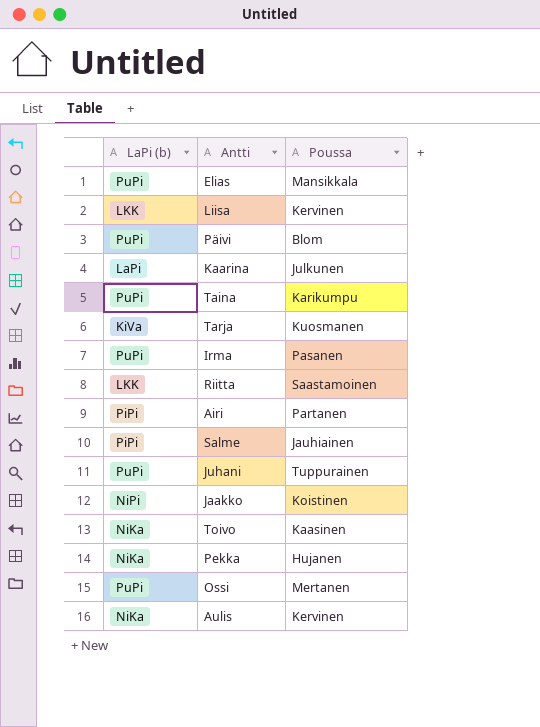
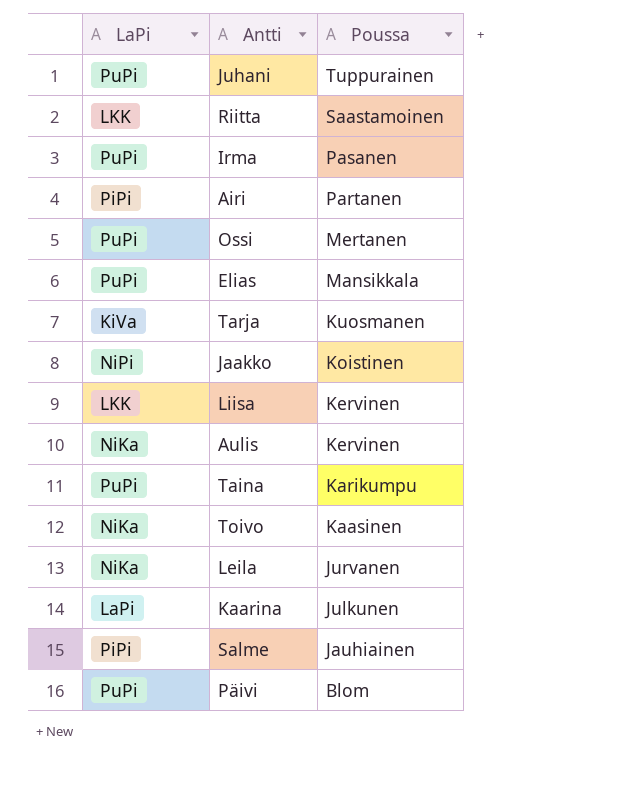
row order: none -> Poussa descending
column name: LaPi (b) -> LaPi
row Pekka: NiKa | Hujanen -> none
row Leila: none -> NiKa | Jurvanen

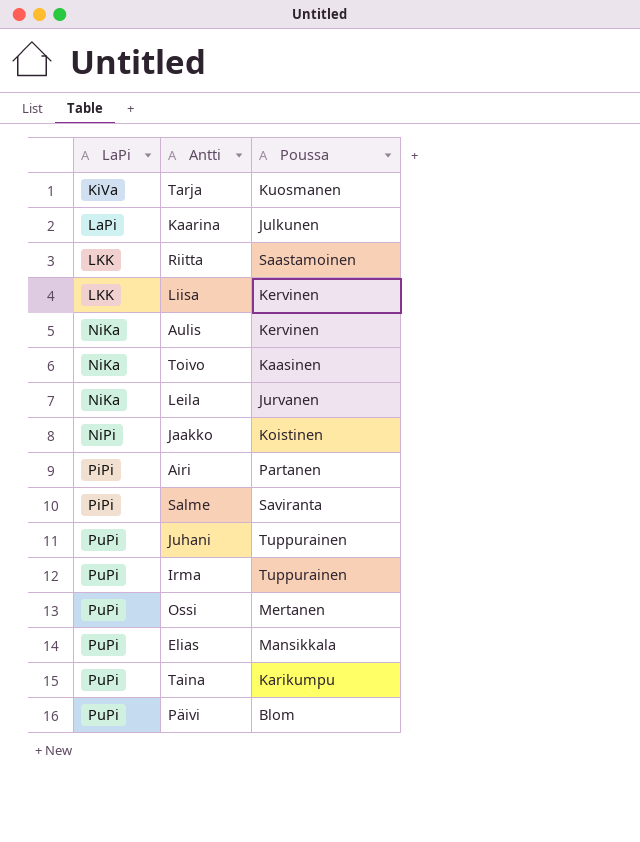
row order: Poussa descending -> LaPi ascending
Salme | Poussa: Jauhiainen -> Saviranta
Irma | Poussa: Pasanen -> Tuppurainen

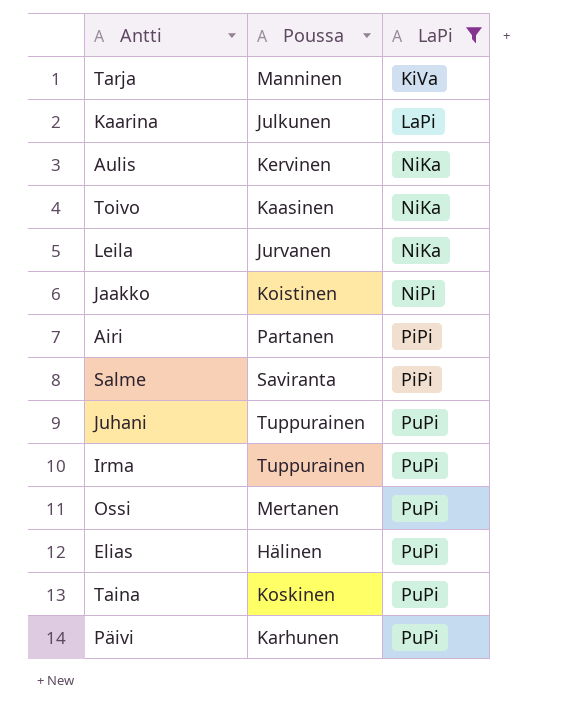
filter: none -> LaPi != LKK
column LaPi | position: 1 -> 3
Tarja | Poussa: Kuosmanen -> Manninen
Elias | Poussa: Mansikkala -> Hälinen
Taina | Poussa: Karikumpu -> Koskinen
Päivi | Poussa: Blom -> Karhunen

